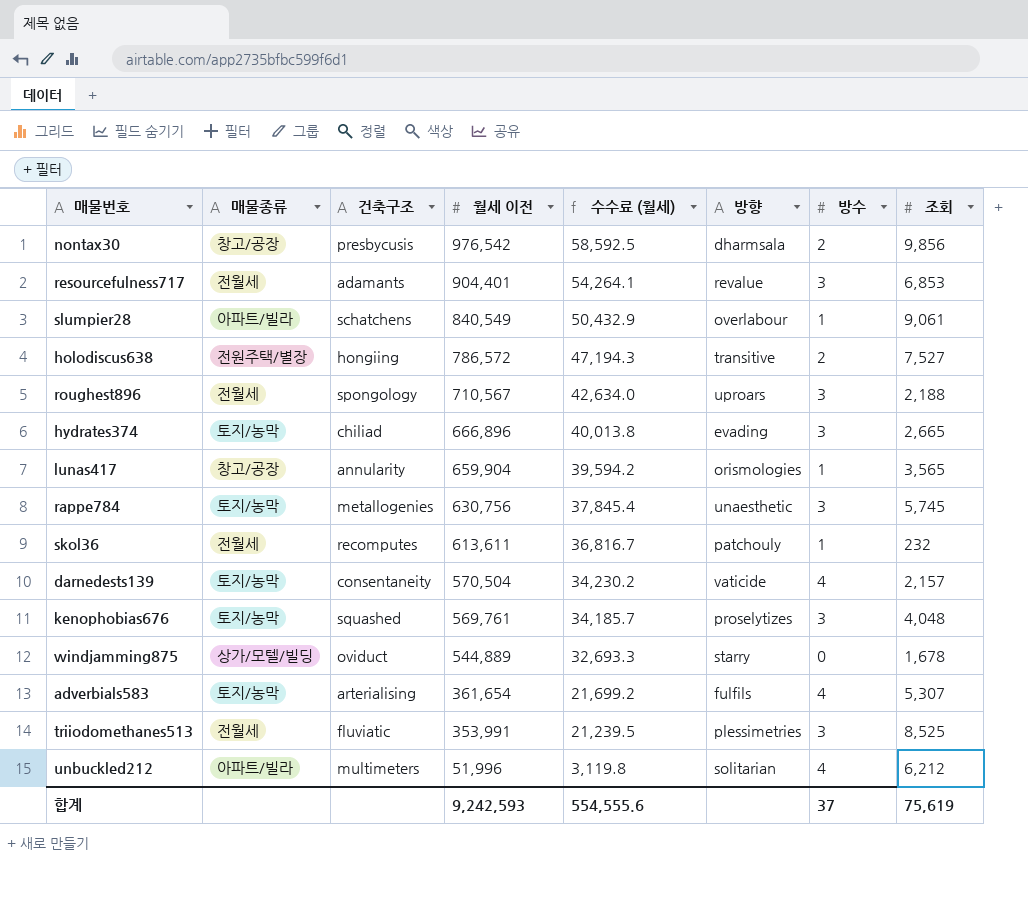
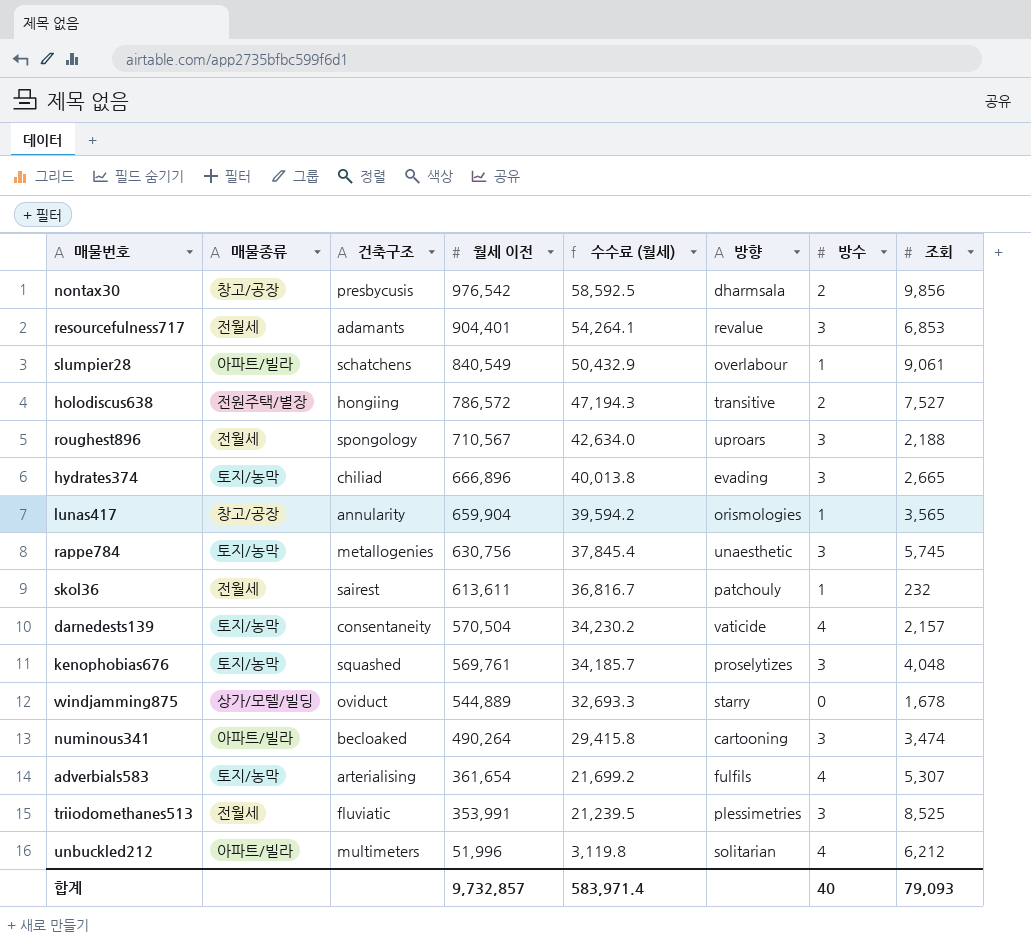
skol36 | 건축구조: recomputes -> sairest
row numinous341: none -> 아파트/빌라 | becloaked | 490,264 | 29,415.8 | cartooning | 3 | 3,474
합계 | 월세 이전: 9,242,593 -> 9,732,857
합계 | 수수료 (월세): 554,555.6 -> 583,971.4
합계 | 방수: 37 -> 40
합계 | 조회: 75,619 -> 79,093

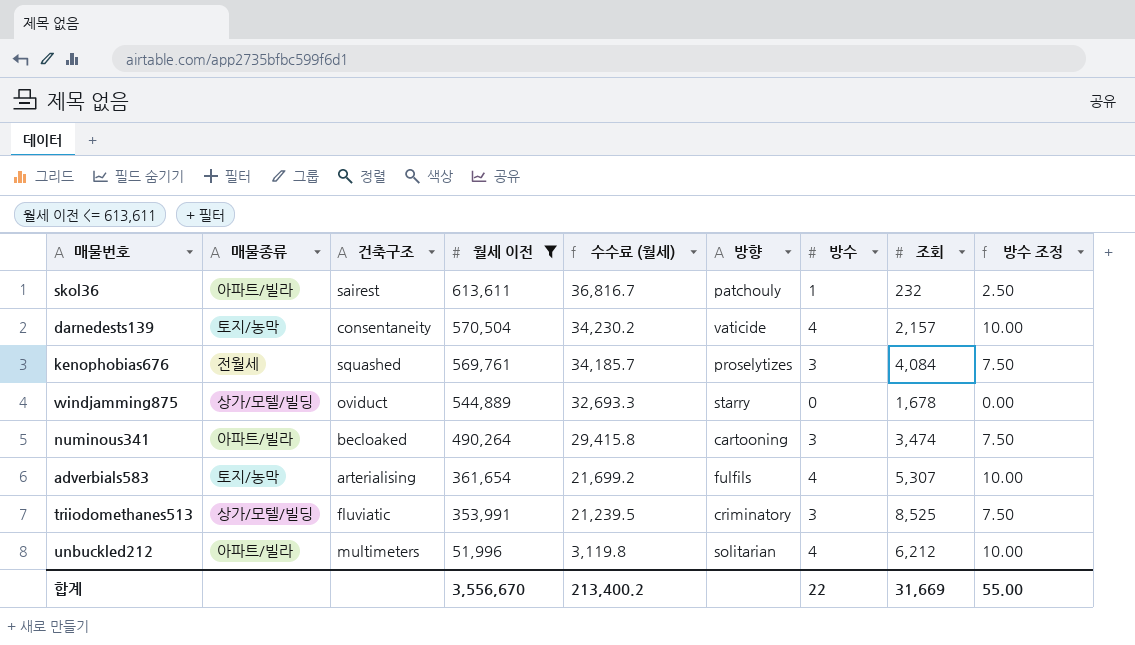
filter: none -> 월세 이전 <= 613,611
column 방수 조정 | formula: none -> [방수] * 2.5
skol36 | 매물종류: 전월세 -> 아파트/빌라
kenophobias676 | 매물종류: 토지/농막 -> 전월세
kenophobias676 | 조회: 4,048 -> 4,084
triiodomethanes513 | 매물종류: 전월세 -> 상가/모텔/빌딩
triiodomethanes513 | 방향: plessimetries -> criminatory
합계 | 월세 이전: 9,732,857 -> 3,556,670
합계 | 수수료 (월세): 583,971.4 -> 213,400.2
합계 | 방수: 40 -> 22
합계 | 조회: 79,093 -> 31,669

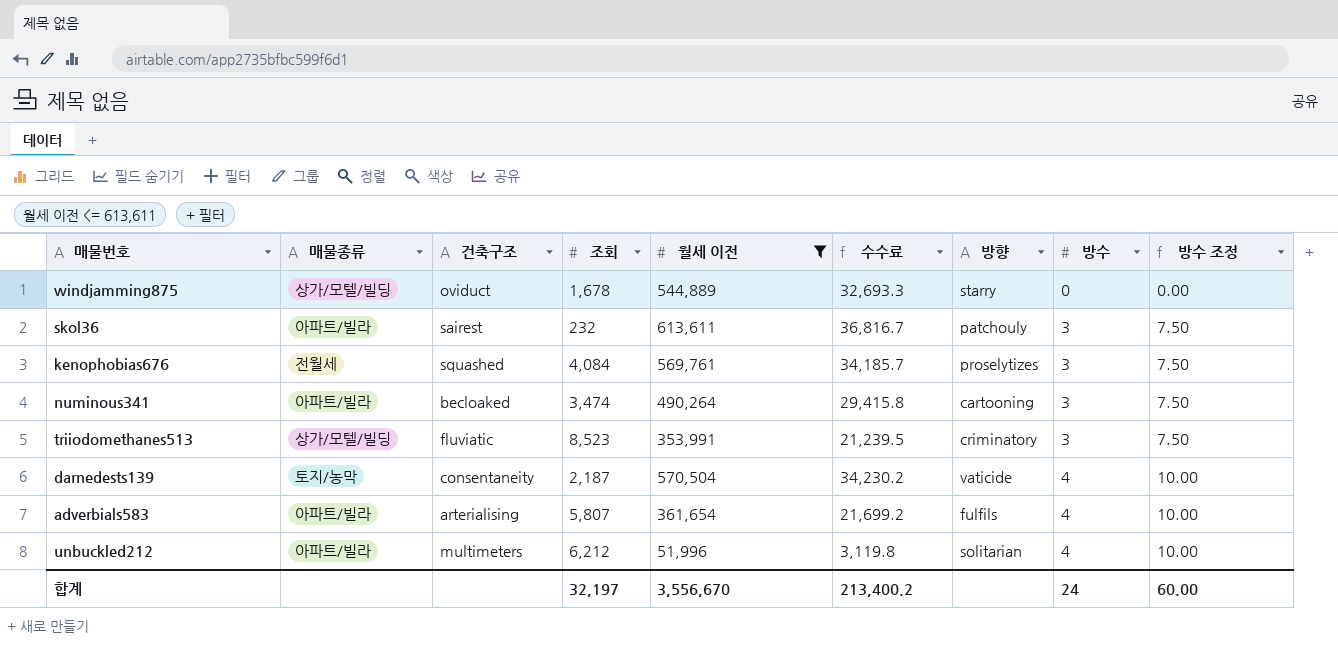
row order: 월세 이전 descending -> 방수 ascending
column 조회 | position: 8 -> 4
column name: 수수료 (월세) -> 수수료
skol36 | 방수: 1 -> 3
skol36 | 방수 조정: 2.50 -> 7.50
triiodomethanes513 | 조회: 8,525 -> 8,523
darnedests139 | 조회: 2,157 -> 2,187
adverbials583 | 매물종류: 토지/농막 -> 아파트/빌라
adverbials583 | 조회: 5,307 -> 5,807
합계 | 조회: 31,669 -> 32,197
합계 | 방수: 22 -> 24
합계 | 방수 조정: 55.00 -> 60.00

